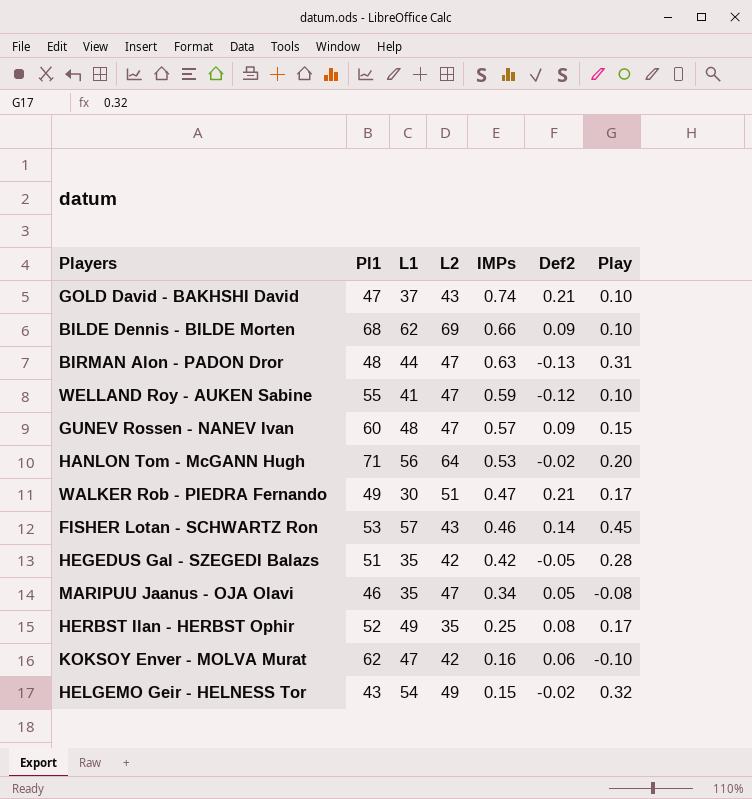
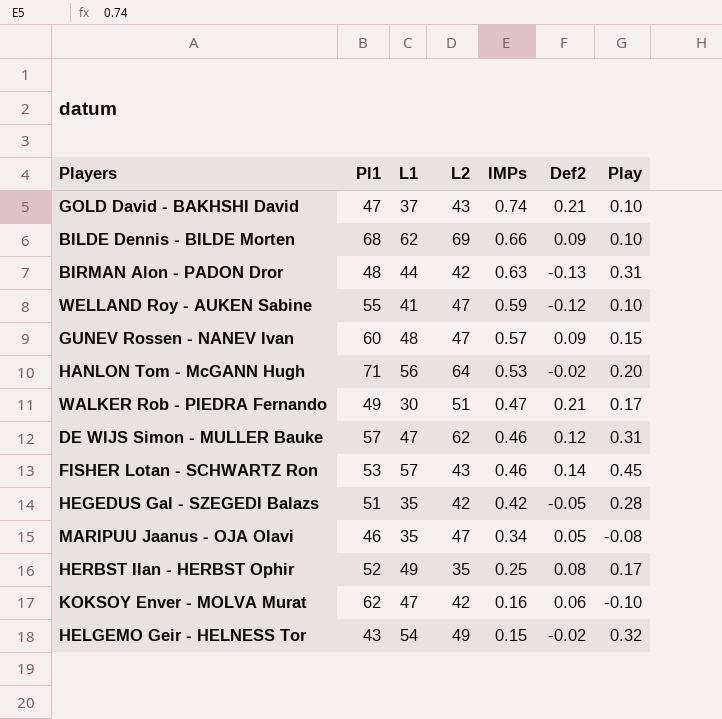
BIRMAN Alon - PADON Dror | L2: 47 -> 42
row DE WIJS Simon - MULLER Bauke: none -> 57 | 47 | 62 | 0.46 | 0.12 | 0.31

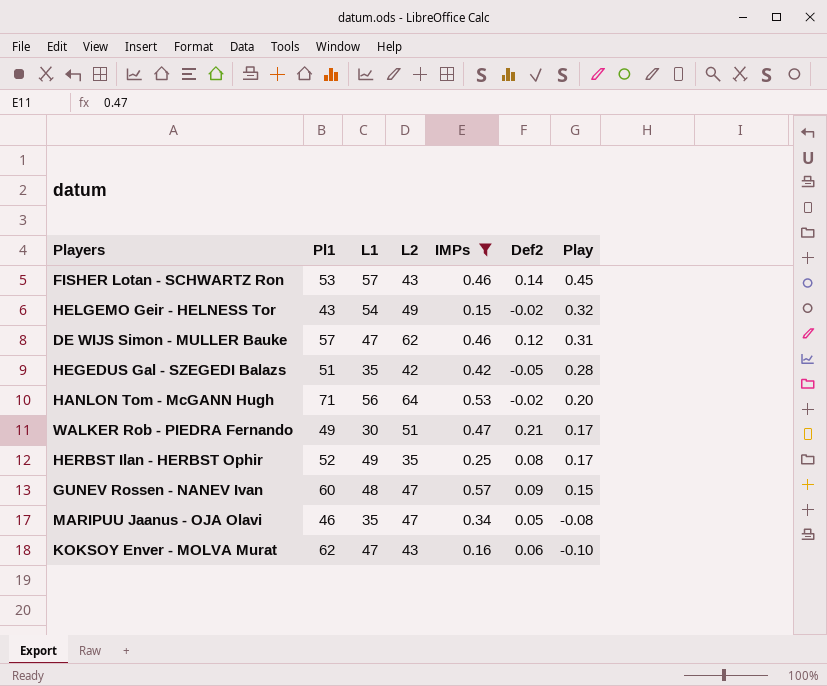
filter: none -> IMPs <= 0.57
row order: IMPs descending -> Play descending
KOKSOY Enver - MOLVA Murat | L2: 42 -> 43

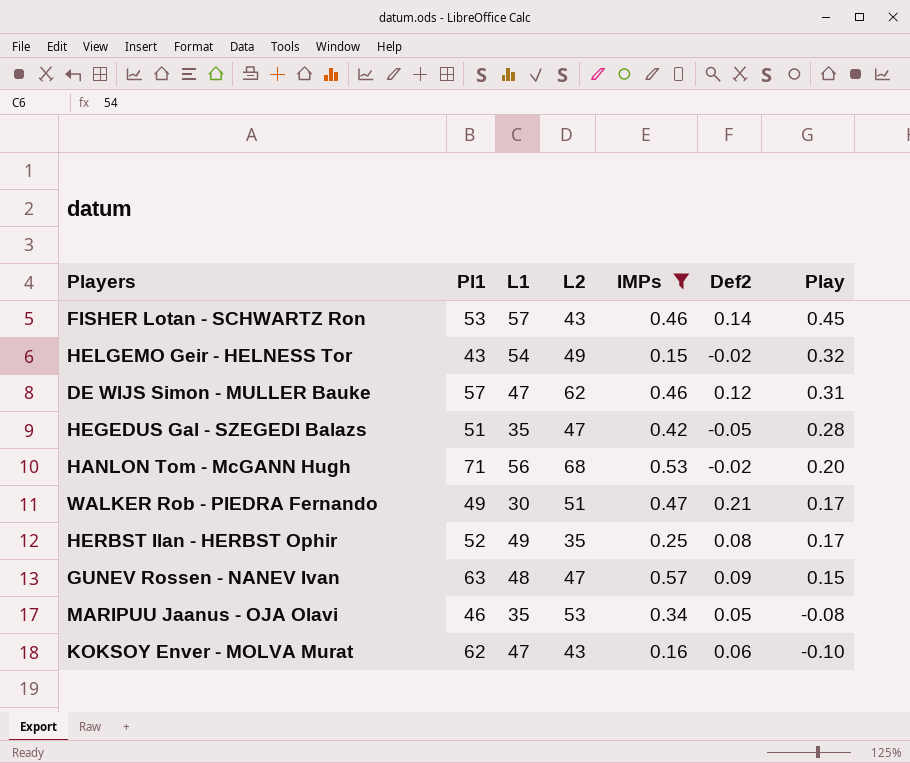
HEGEDUS Gal - SZEGEDI Balazs | L2: 42 -> 47
HANLON Tom - McGANN Hugh | L2: 64 -> 68
GUNEV Rossen - NANEV Ivan | Pl1: 60 -> 63
MARIPUU Jaanus - OJA Olavi | L2: 47 -> 53

